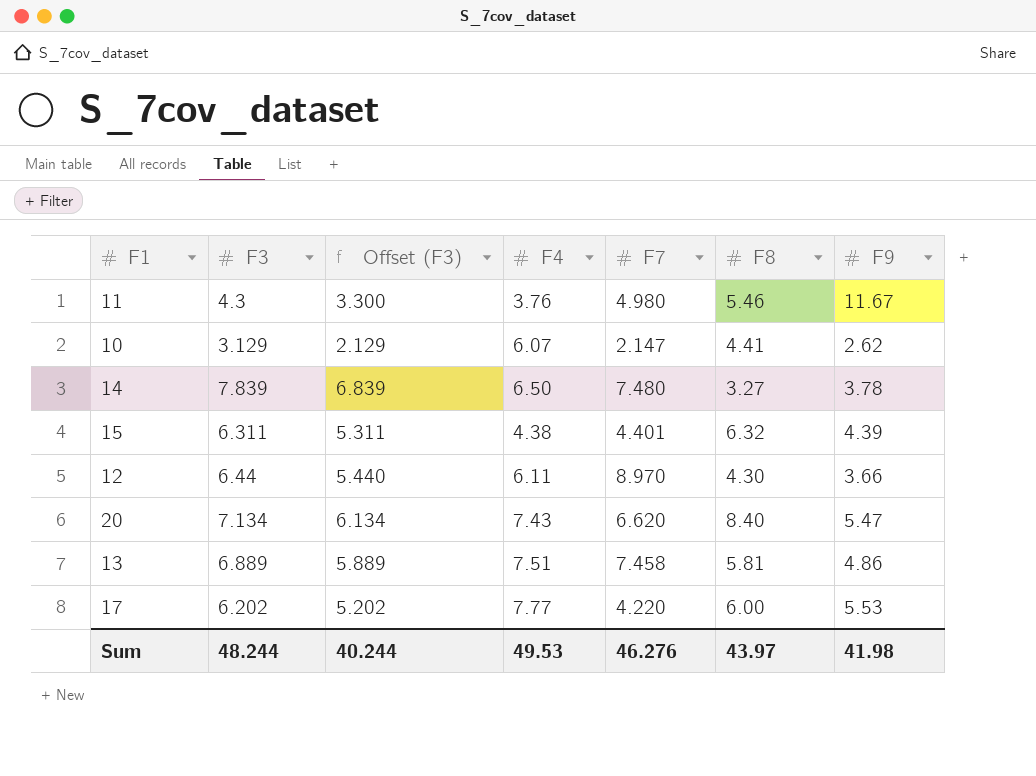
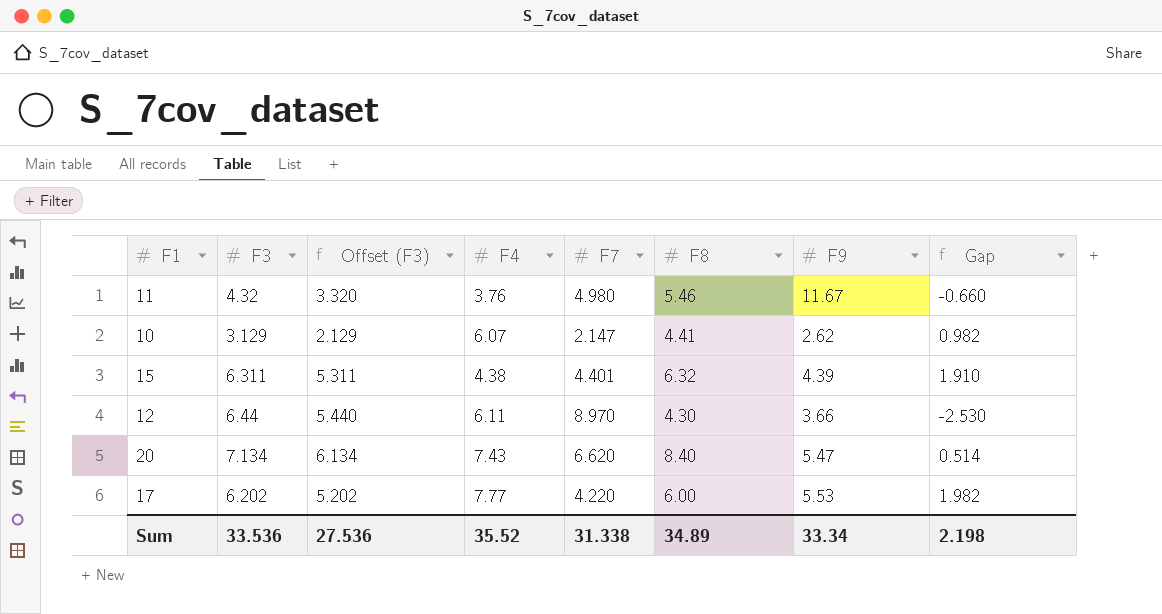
column Gap | formula: none -> [F3] - [F7]
row 14: 7.839 | 6.839 | 6.50 | 7.480 | 3.27 | 3.78 -> none
row 13: 6.889 | 5.889 | 7.51 | 7.458 | 5.81 | 4.86 -> none
11 | F3: 4.3 -> 4.32
11 | Offset (F3): 3.300 -> 3.320
Sum | F3: 48.244 -> 33.536
Sum | Offset (F3): 40.244 -> 27.536
Sum | F4: 49.53 -> 35.52
Sum | F7: 46.276 -> 31.338
Sum | F8: 43.97 -> 34.89
Sum | F9: 41.98 -> 33.34

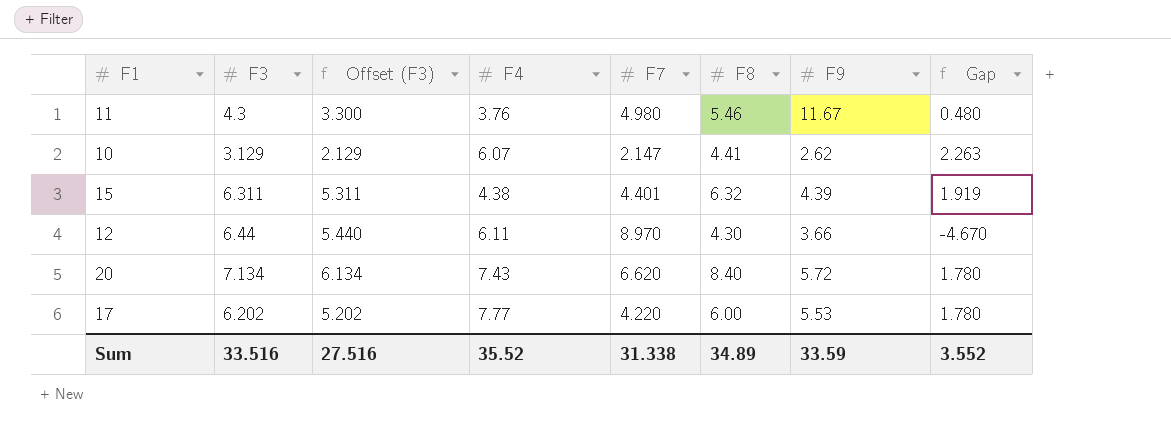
column Gap | formula: [F3] - [F7] -> [F8] - [F7]
11 | F3: 4.32 -> 4.3
11 | Offset (F3): 3.320 -> 3.300
20 | F9: 5.47 -> 5.72
Sum | F3: 33.536 -> 33.516
Sum | Offset (F3): 27.536 -> 27.516
Sum | F9: 33.34 -> 33.59
Sum | Gap: 2.198 -> 3.552

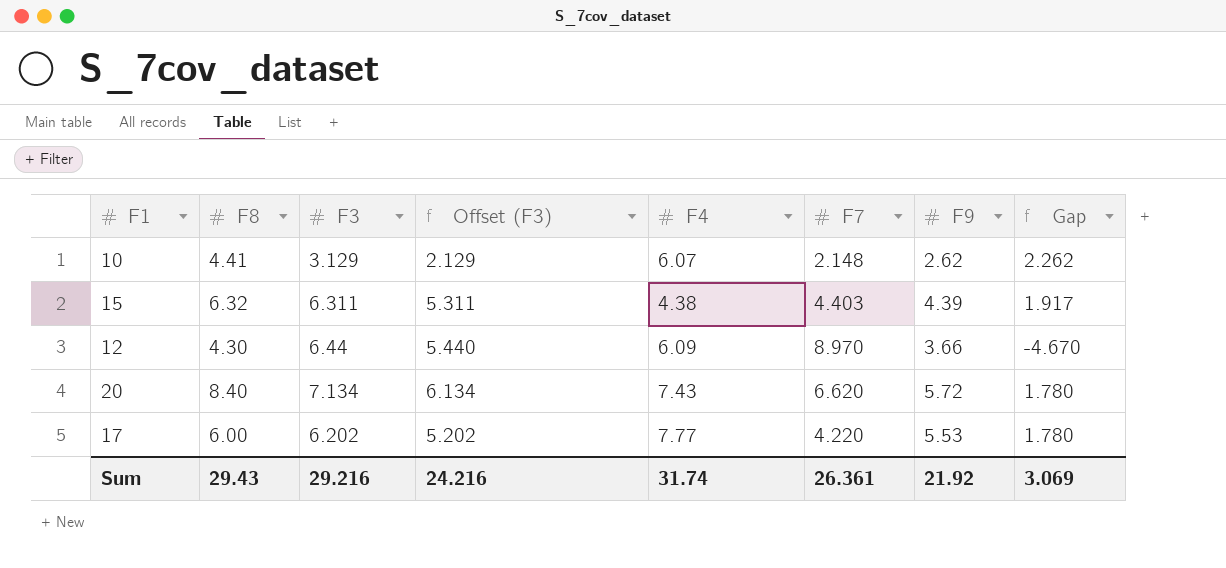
column F8 | position: 6 -> 2
row 11: 4.3 | 3.300 | 3.76 | 4.980 | 5.46 | 11.67 | 0.480 -> none
10 | F7: 2.147 -> 2.148
10 | Gap: 2.263 -> 2.262
15 | F7: 4.401 -> 4.403
15 | Gap: 1.919 -> 1.917
12 | F4: 6.11 -> 6.09
Sum | F8: 34.89 -> 29.43
Sum | F3: 33.516 -> 29.216
Sum | Offset (F3): 27.516 -> 24.216
Sum | F4: 35.52 -> 31.74
Sum | F7: 31.338 -> 26.361
Sum | F9: 33.59 -> 21.92
Sum | Gap: 3.552 -> 3.069

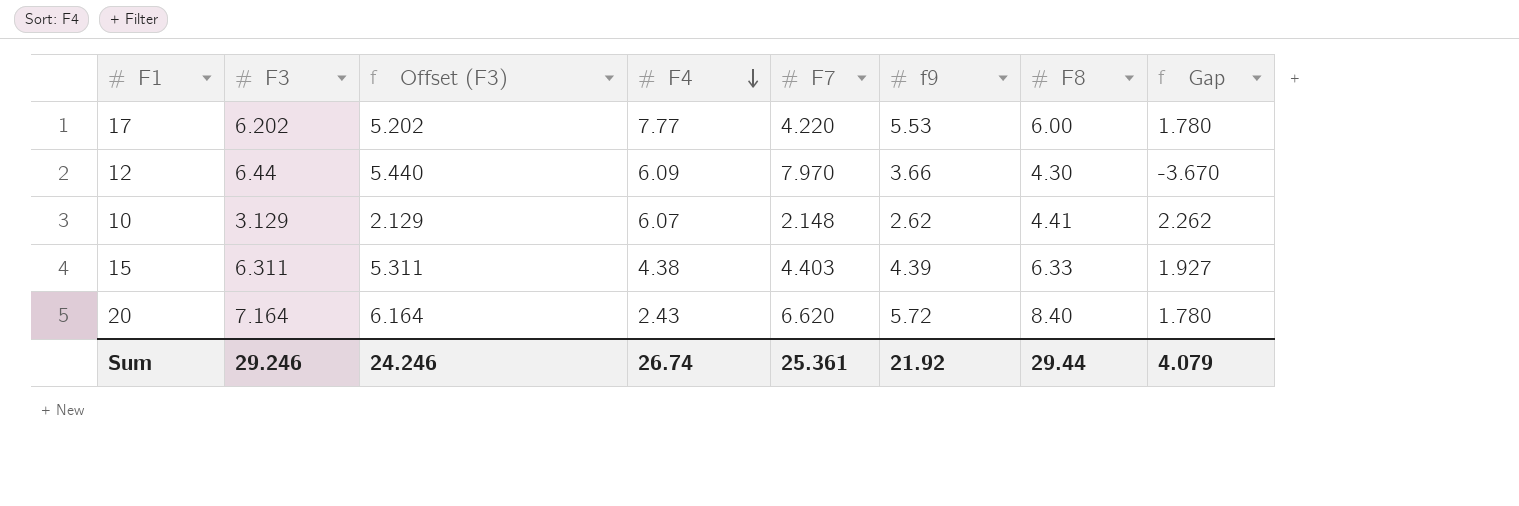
row order: none -> F4 descending
column name: F9 -> f9
column F8 | position: 2 -> 7
12 | F7: 8.970 -> 7.970
12 | Gap: -4.670 -> -3.670
15 | F8: 6.32 -> 6.33
15 | Gap: 1.917 -> 1.927
20 | F3: 7.134 -> 7.164
20 | Offset (F3): 6.134 -> 6.164
20 | F4: 7.43 -> 2.43
Sum | F3: 29.216 -> 29.246
Sum | Offset (F3): 24.216 -> 24.246
Sum | F4: 31.74 -> 26.74
Sum | F7: 26.361 -> 25.361
Sum | F8: 29.43 -> 29.44
Sum | Gap: 3.069 -> 4.079

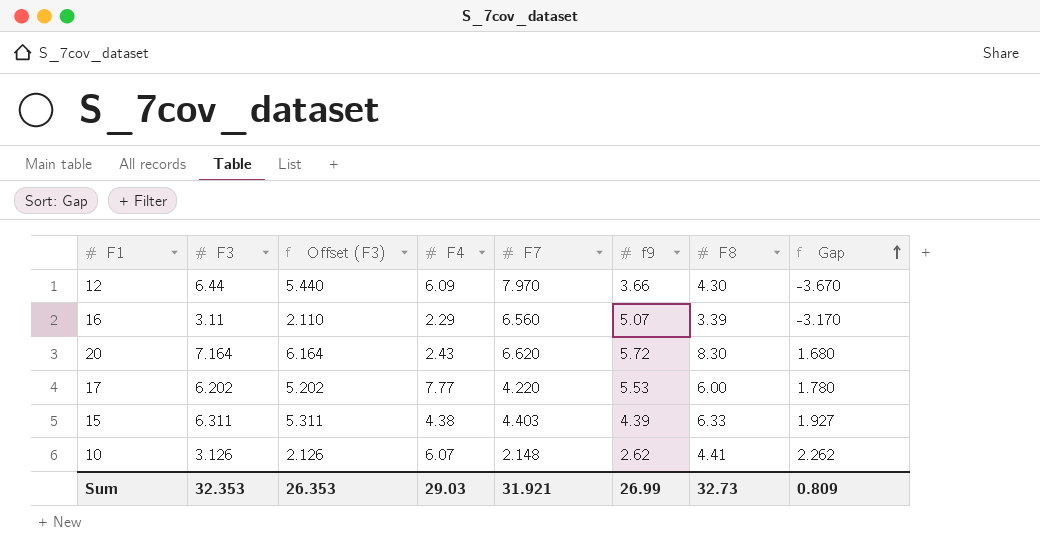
row order: F4 descending -> Gap ascending
row 16: none -> 3.11 | 2.110 | 2.29 | 6.560 | 5.07 | 3.39 | -3.170
20 | F8: 8.40 -> 8.30
20 | Gap: 1.780 -> 1.680
10 | F3: 3.129 -> 3.126
10 | Offset (F3): 2.129 -> 2.126
Sum | F3: 29.246 -> 32.353
Sum | Offset (F3): 24.246 -> 26.353
Sum | F4: 26.74 -> 29.03
Sum | F7: 25.361 -> 31.921
Sum | f9: 21.92 -> 26.99
Sum | F8: 29.44 -> 32.73
Sum | Gap: 4.079 -> 0.809

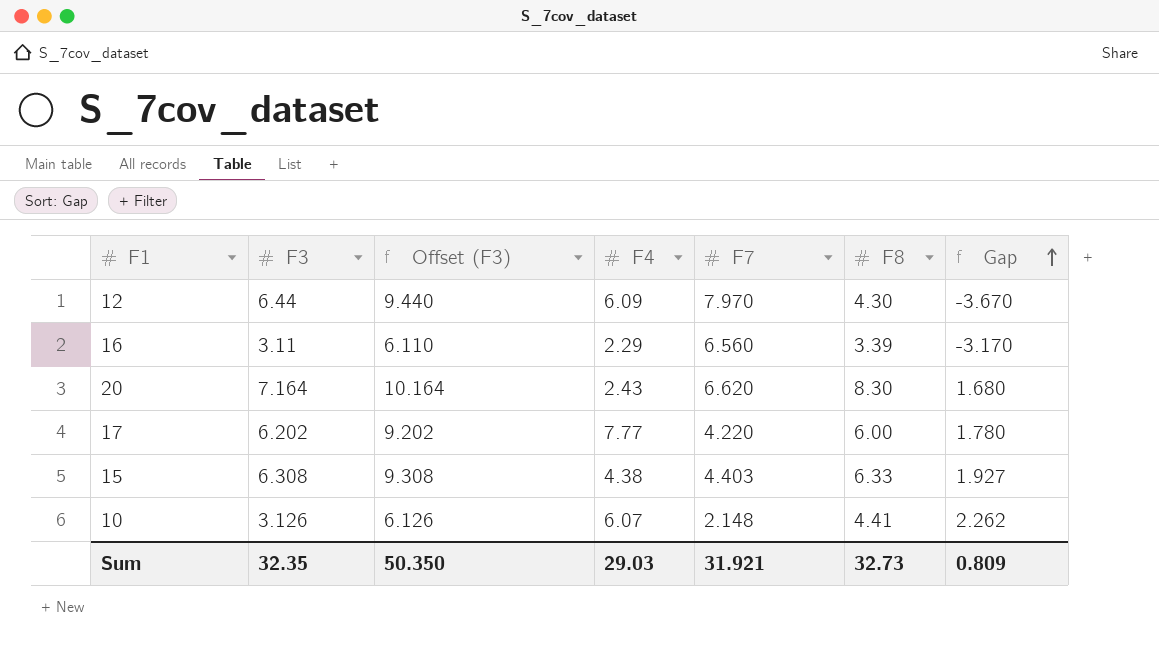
column f9 | position: 6 -> none
column Offset (F3) | formula: [F3] - 1 -> [F3] + 3
15 | F3: 6.311 -> 6.308
Sum | F3: 32.353 -> 32.35
Sum | Offset (F3): 26.353 -> 50.350

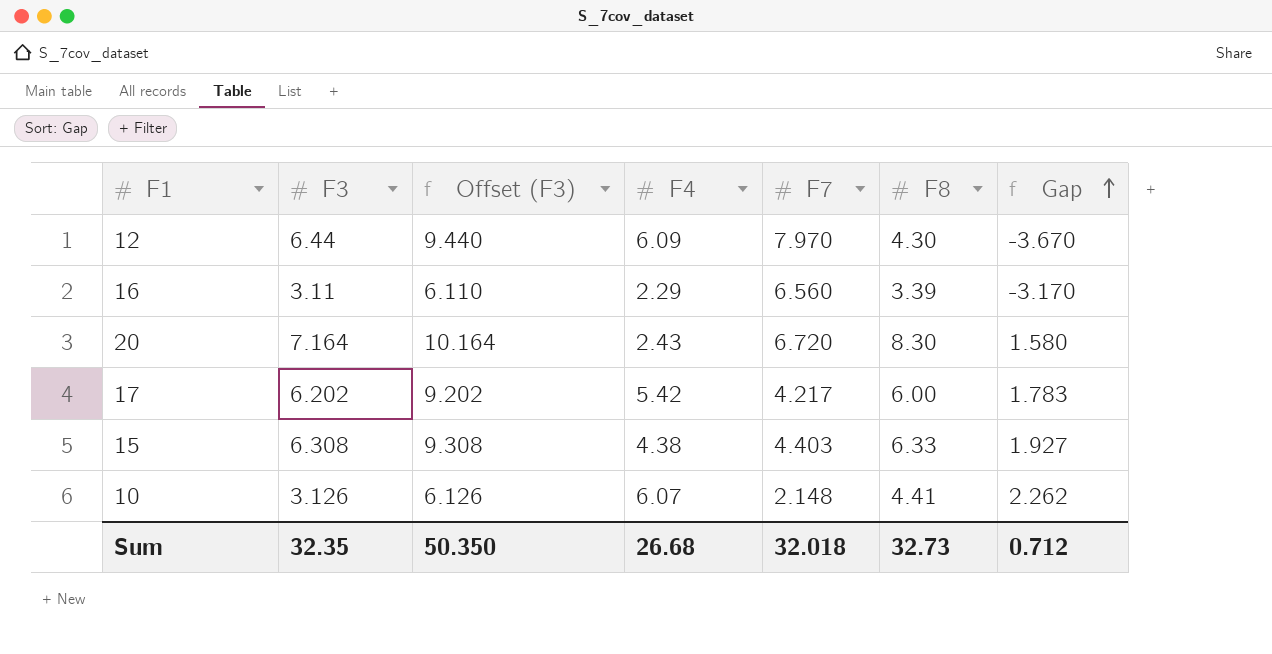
20 | F7: 6.620 -> 6.720
20 | Gap: 1.680 -> 1.580
17 | F4: 7.77 -> 5.42
17 | F7: 4.220 -> 4.217
17 | Gap: 1.780 -> 1.783
Sum | F4: 29.03 -> 26.68
Sum | F7: 31.921 -> 32.018
Sum | Gap: 0.809 -> 0.712

